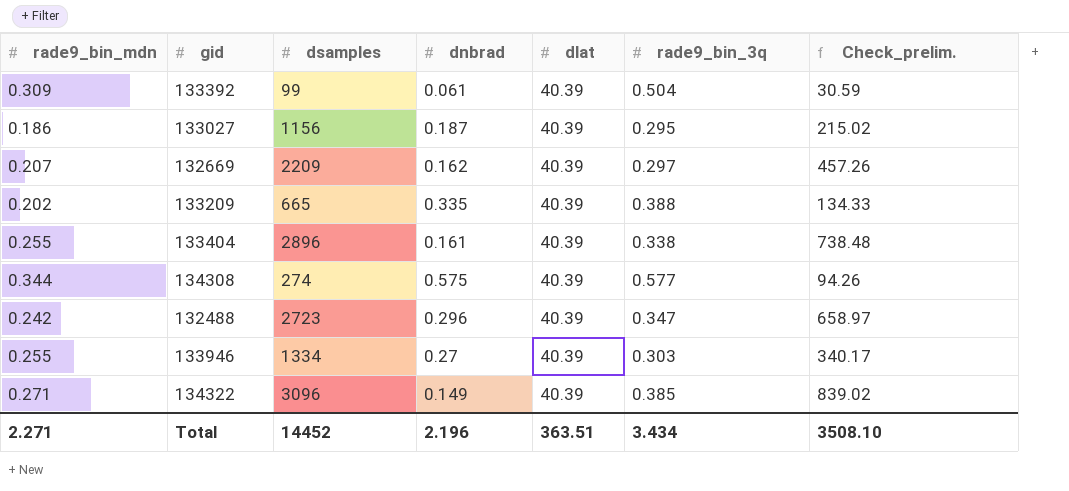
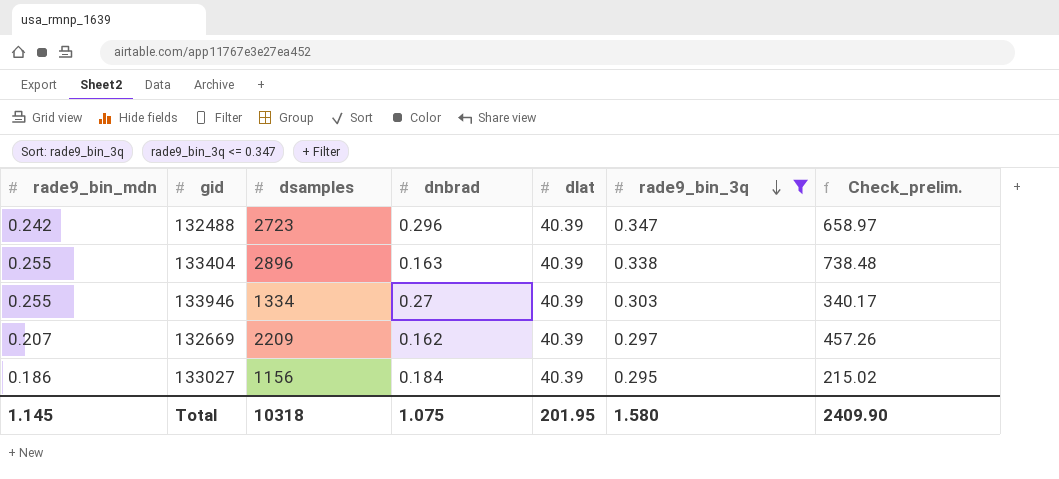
filter: none -> rade9_bin_3q <= 0.347
row order: none -> rade9_bin_3q descending
133404 | dnbrad: 0.161 -> 0.163
133027 | dnbrad: 0.187 -> 0.184
Total | rade9_bin_mdn: 2.271 -> 1.145
Total | dsamples: 14452 -> 10318
Total | dnbrad: 2.196 -> 1.075
Total | dlat: 363.51 -> 201.95
Total | rade9_bin_3q: 3.434 -> 1.580
Total | Check_prelim.: 3508.10 -> 2409.90

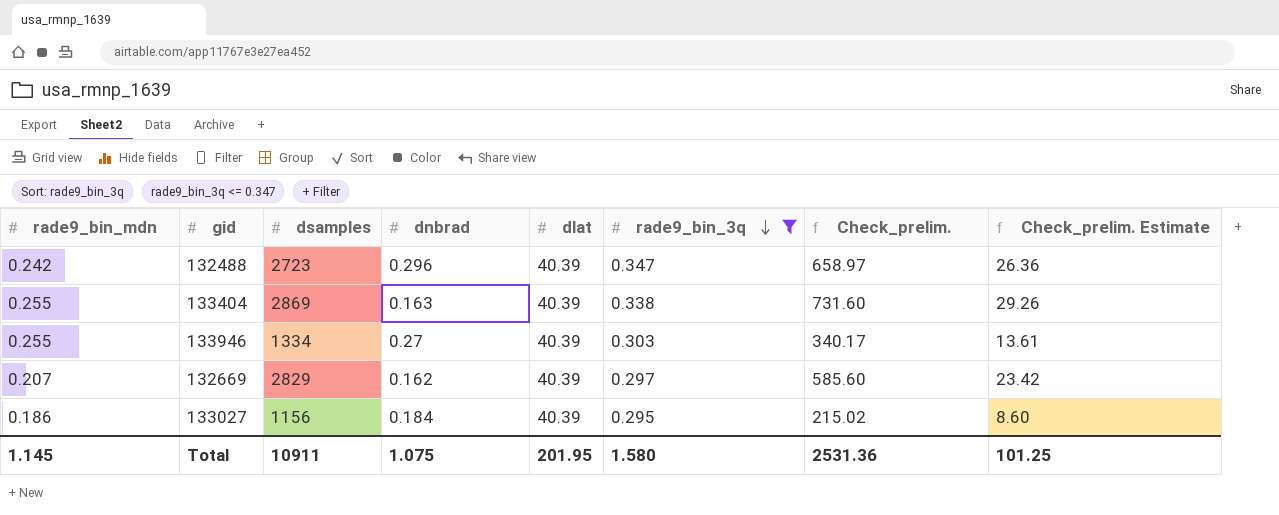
column Check_prelim. Estimate | formula: none -> [Check_prelim.] * 0.04
133404 | dsamples: 2896 -> 2869
133404 | Check_prelim.: 738.48 -> 731.60
132669 | dsamples: 2209 -> 2829
132669 | Check_prelim.: 457.26 -> 585.60
Total | dsamples: 10318 -> 10911
Total | Check_prelim.: 2409.90 -> 2531.36

